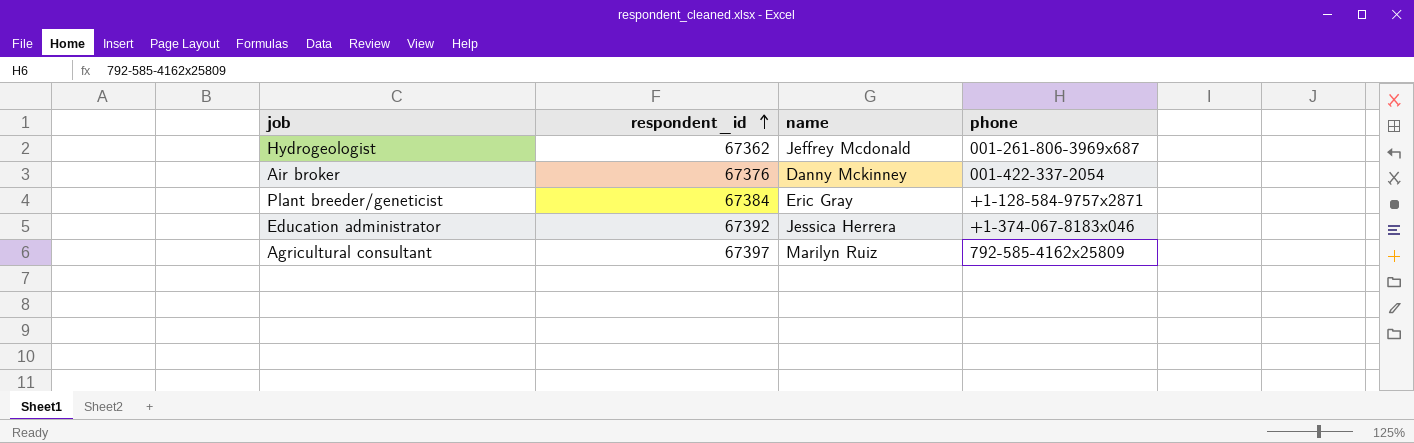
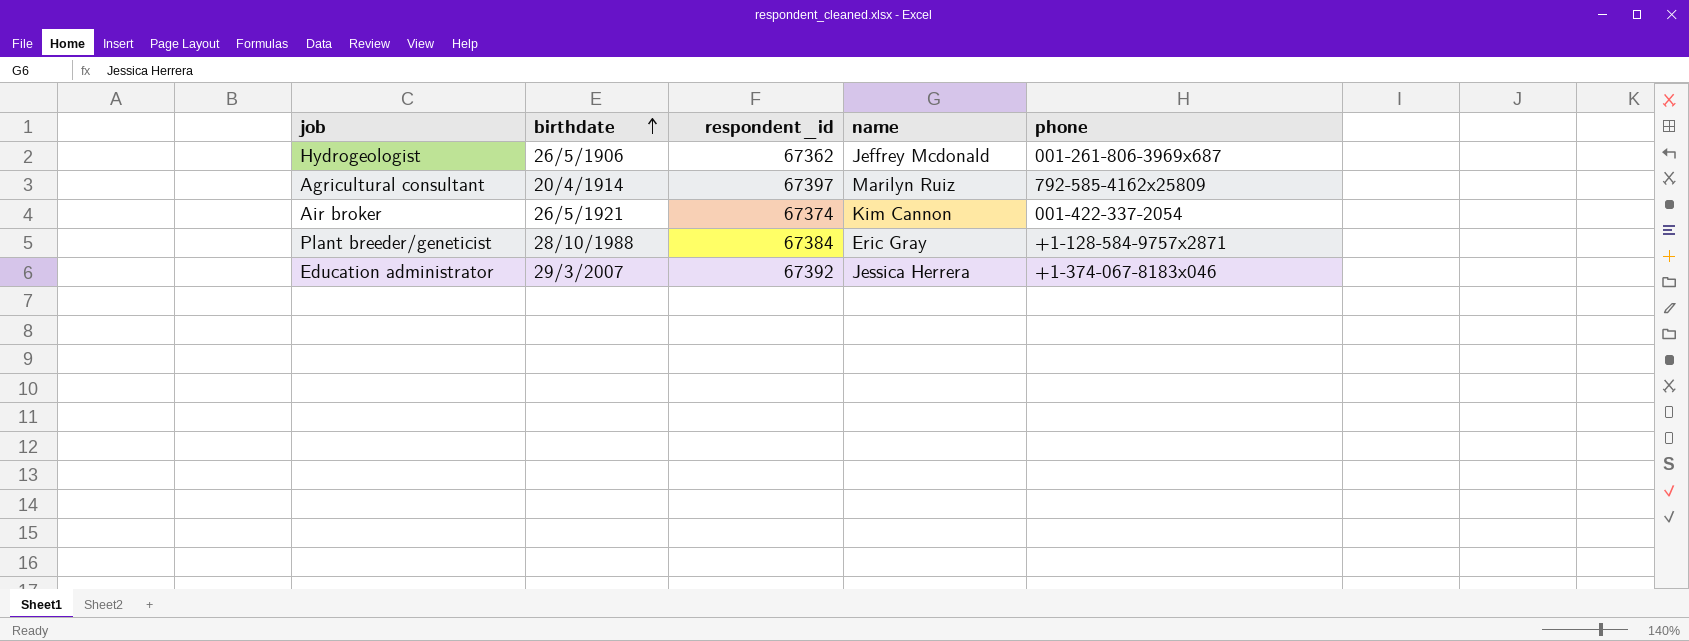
row order: respondent_id ascending -> birthdate ascending
column birthdate | position: none -> 2
Air broker | respondent_id: 67376 -> 67374
Air broker | name: Danny Mckinney -> Kim Cannon

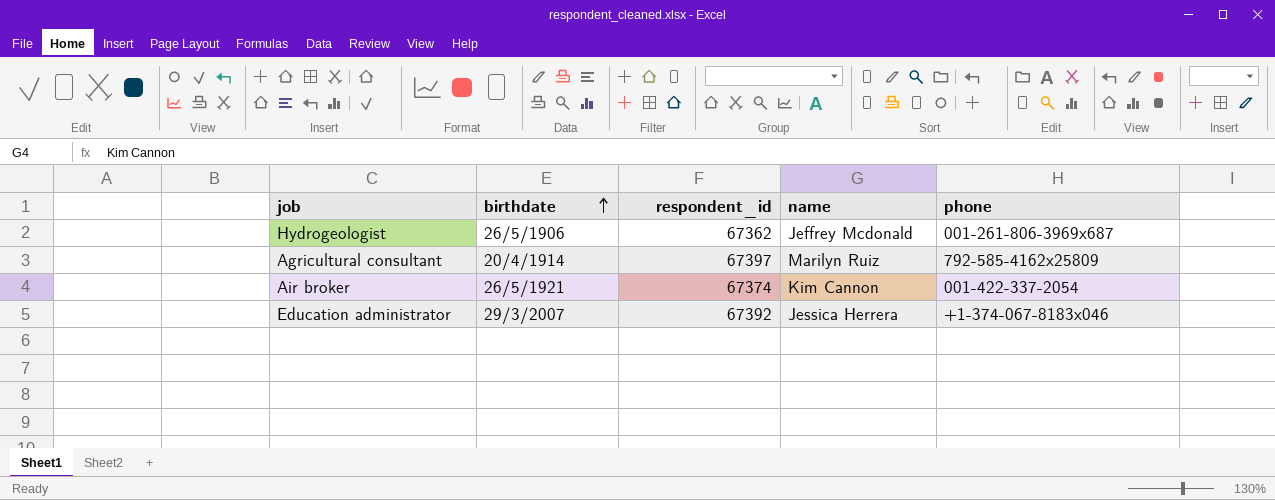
row Plant breeder/geneticist: 28/10/1988 | 67384 | Eric Gray | +1-128-584-9757x2871 -> none

